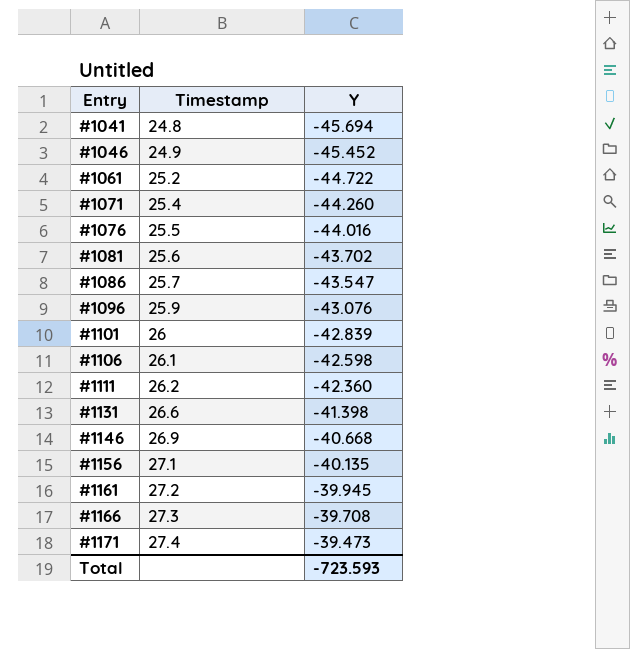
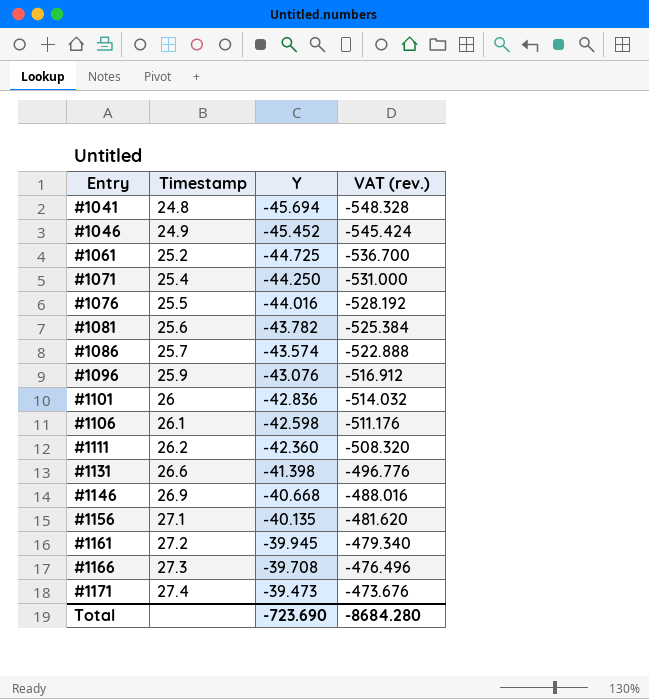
column VAT (rev.) | formula: none -> [Y] * 12
#1061 | Y: -44.722 -> -44.725
#1071 | Y: -44.260 -> -44.250
#1081 | Y: -43.702 -> -43.782
#1086 | Y: -43.547 -> -43.574
#1101 | Y: -42.839 -> -42.836
Total | Y: -723.593 -> -723.690

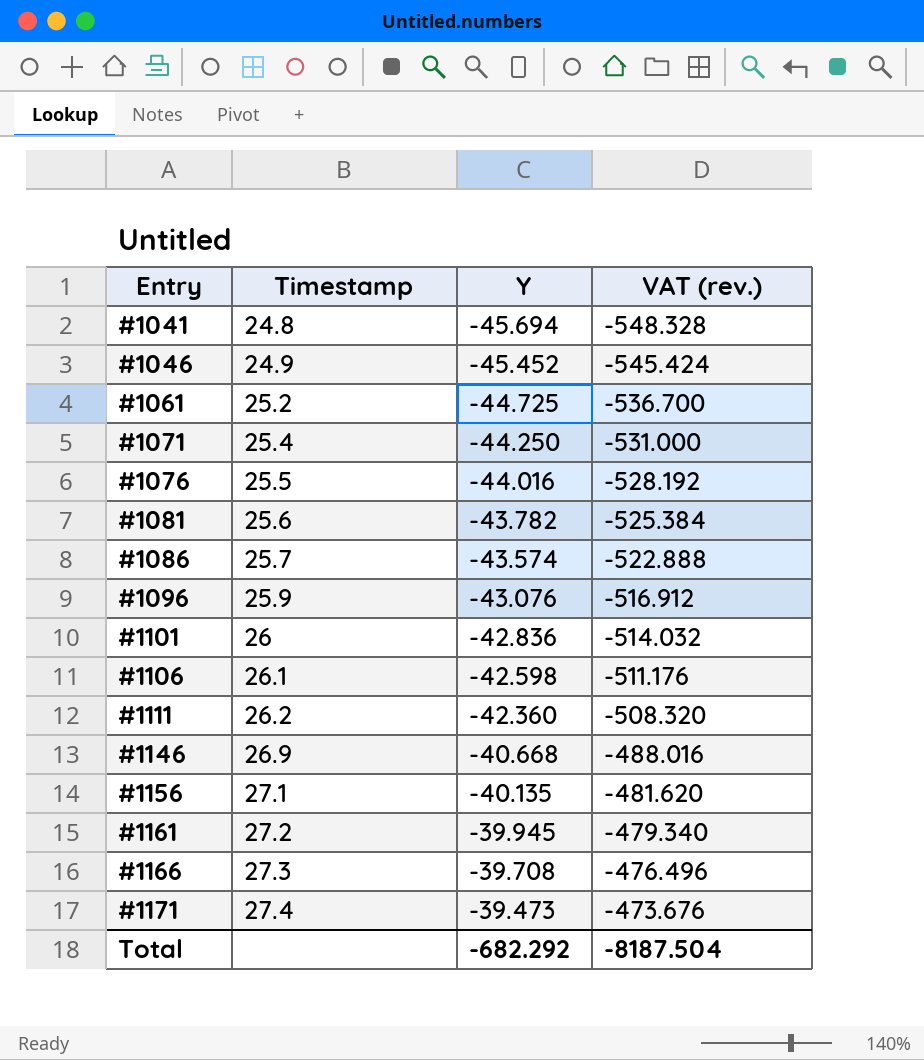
row #1131: 26.6 | -41.398 | -496.776 -> none
Total | Y: -723.690 -> -682.292
Total | VAT (rev.): -8684.280 -> -8187.504

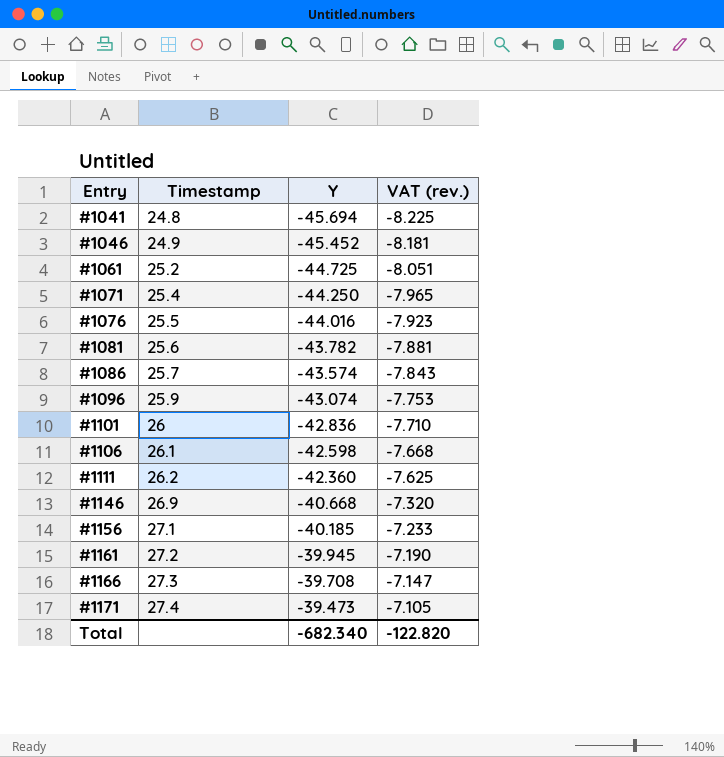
column VAT (rev.) | formula: [Y] * 12 -> [Y] * 0.18
#1096 | Y: -43.076 -> -43.074
#1156 | Y: -40.135 -> -40.185
Total | Y: -682.292 -> -682.340
Total | VAT (rev.): -8187.504 -> -122.820

